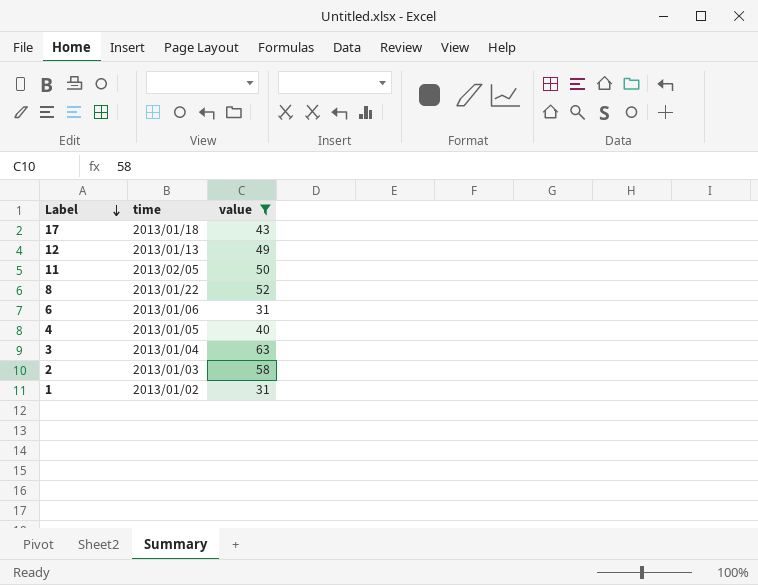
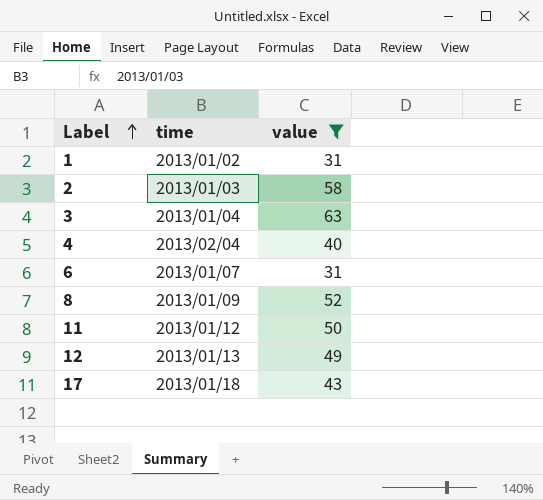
row order: Label descending -> Label ascending
4 | time: 2013/01/05 -> 2013/02/04
6 | time: 2013/01/06 -> 2013/01/07
8 | time: 2013/01/22 -> 2013/01/09
11 | time: 2013/02/05 -> 2013/01/12

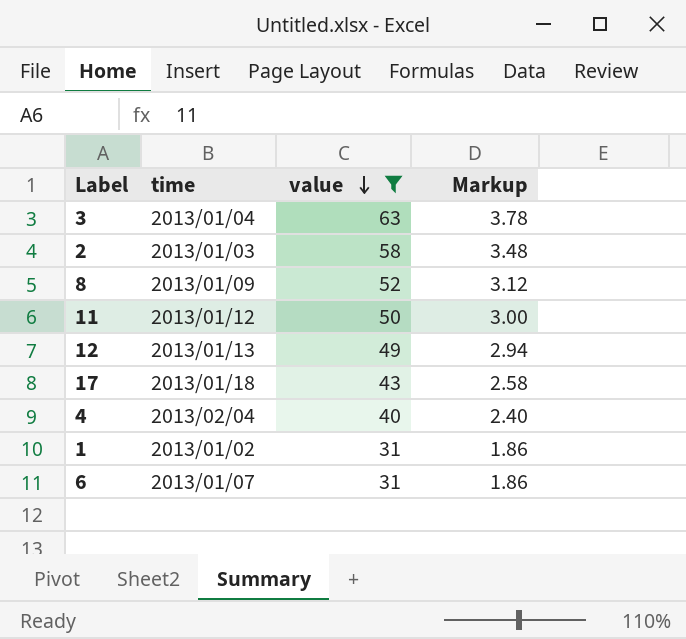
row order: Label ascending -> value descending
column Markup | formula: none -> [value] * 0.06

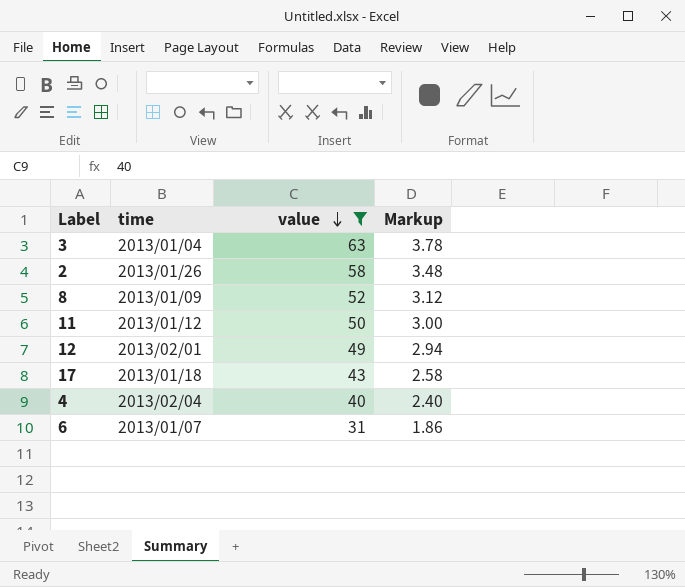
row 1: 2013/01/02 | 31 | 1.86 -> none
2 | time: 2013/01/03 -> 2013/01/26
12 | time: 2013/01/13 -> 2013/02/01

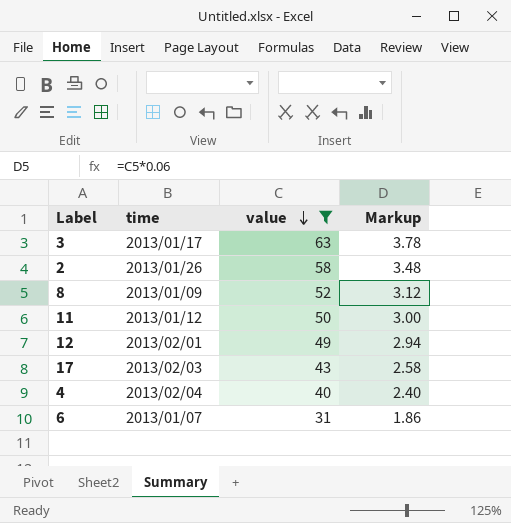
3 | time: 2013/01/04 -> 2013/01/17
17 | time: 2013/01/18 -> 2013/02/03

